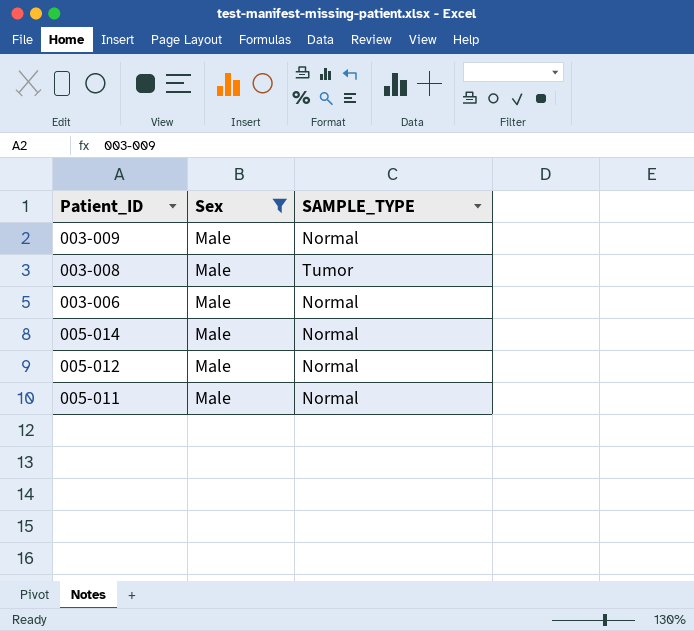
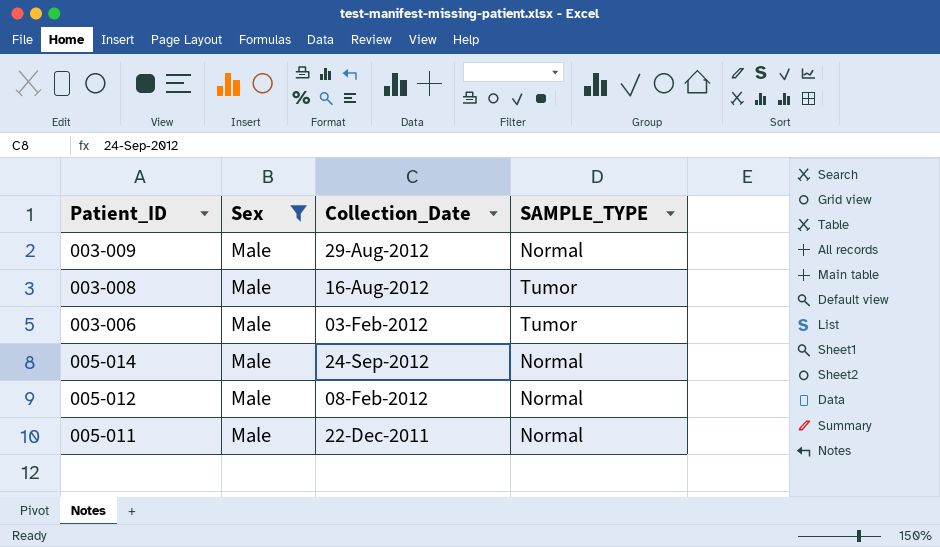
column Collection_Date | position: none -> 3
003-006 | SAMPLE_TYPE: Normal -> Tumor

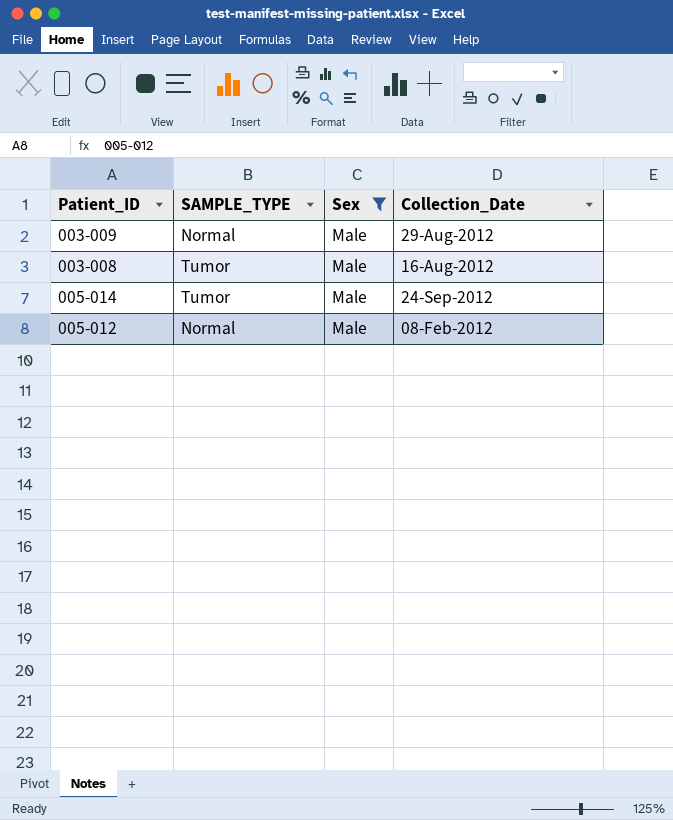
column SAMPLE_TYPE | position: 4 -> 2
row 003-006: Male | 03-Feb-2012 | Tumor -> none
row 005-011: Male | 22-Dec-2011 | Normal -> none
005-014 | SAMPLE_TYPE: Normal -> Tumor

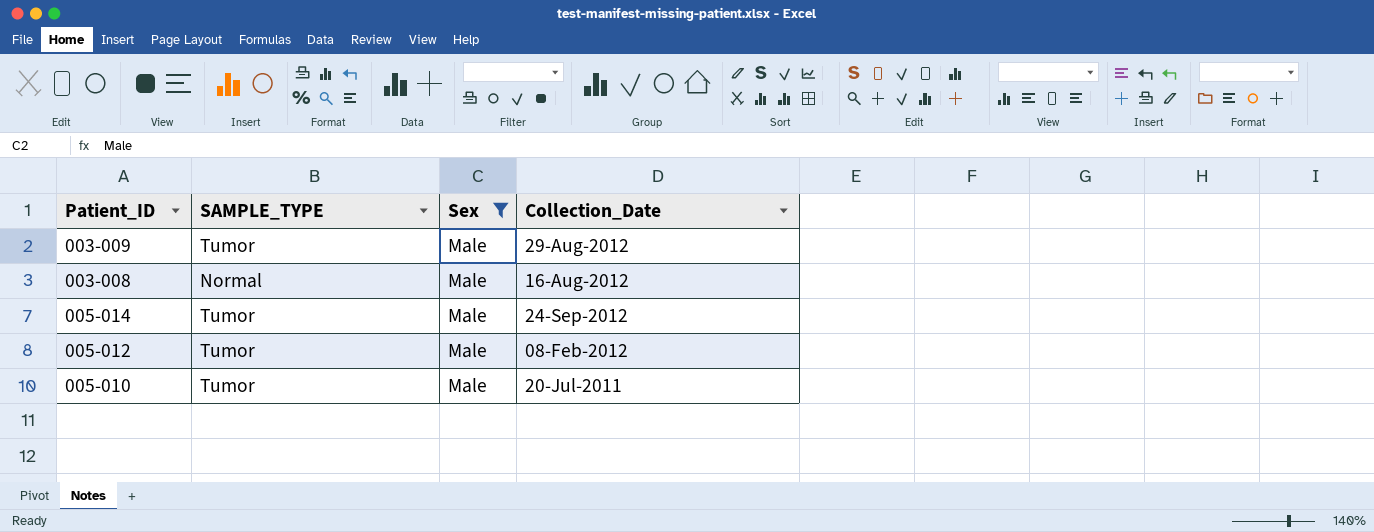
003-009 | SAMPLE_TYPE: Normal -> Tumor
003-008 | SAMPLE_TYPE: Tumor -> Normal
005-012 | SAMPLE_TYPE: Normal -> Tumor
row 005-010: none -> Tumor | Male | 20-Jul-2011

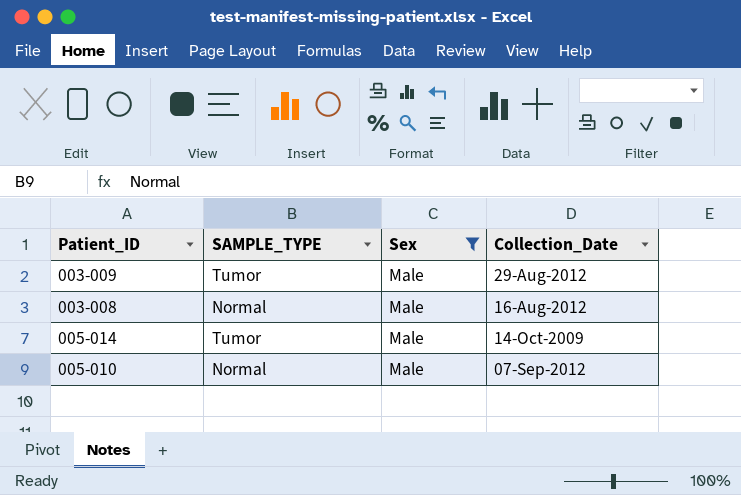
row 005-012: Tumor | Male | 08-Feb-2012 -> none
005-014 | Collection_Date: 24-Sep-2012 -> 14-Oct-2009
005-010 | SAMPLE_TYPE: Tumor -> Normal
005-010 | Collection_Date: 20-Jul-2011 -> 07-Sep-2012

